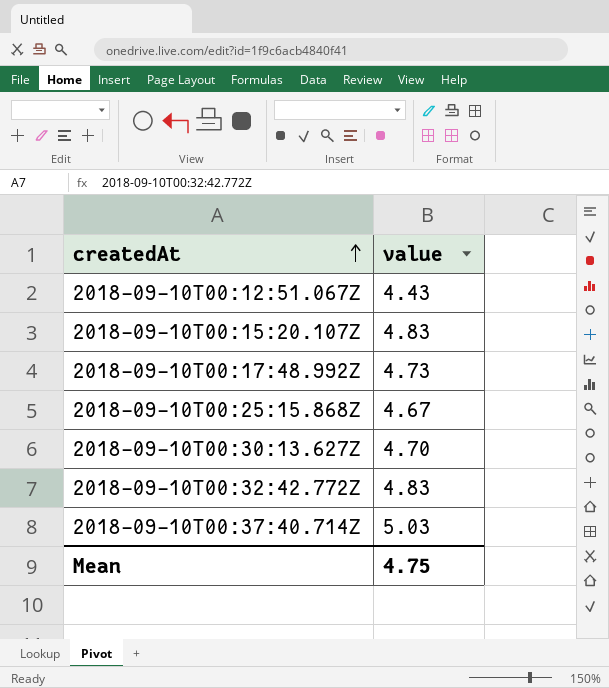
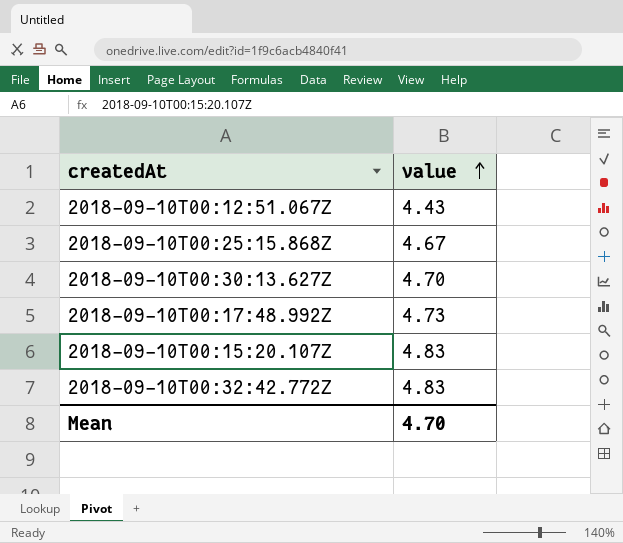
row order: createdAt ascending -> value ascending
row 2018-09-10T00:37:40.714Z: 5.03 -> none
Mean | value: 4.75 -> 4.70

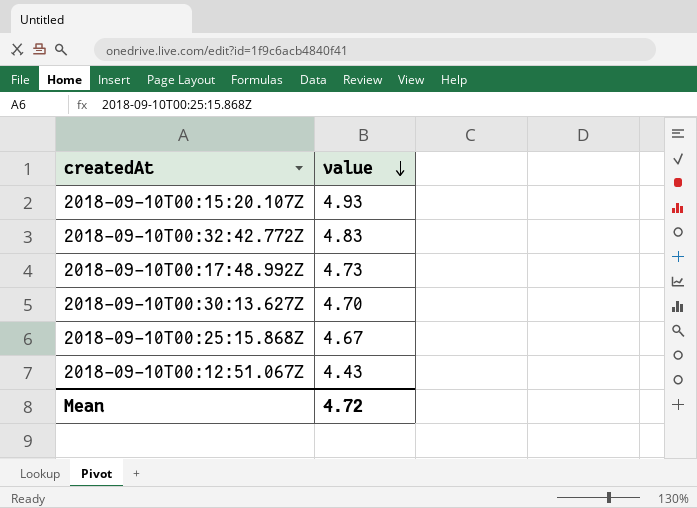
row order: value ascending -> value descending
2018-09-10T00:15:20.107Z | value: 4.83 -> 4.93
Mean | value: 4.70 -> 4.72

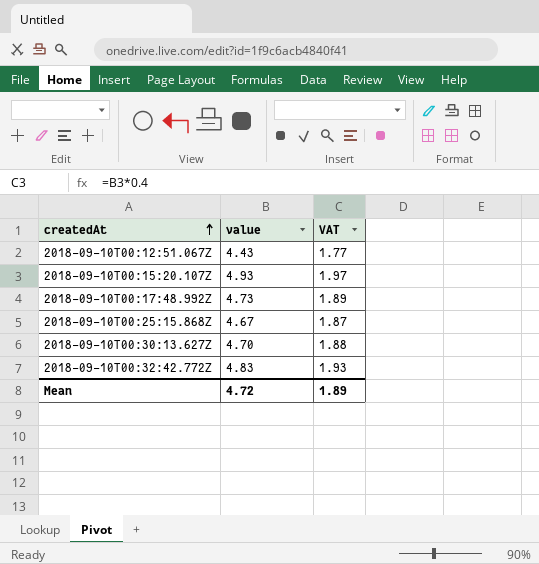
row order: value descending -> createdAt ascending
column VAT | formula: none -> [value] * 0.4

